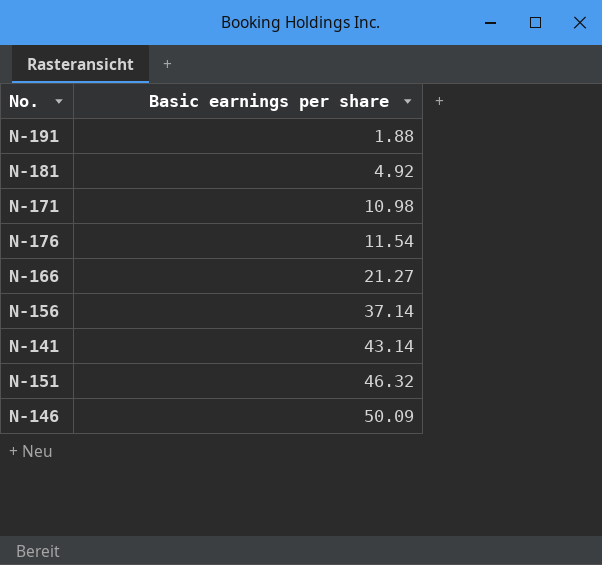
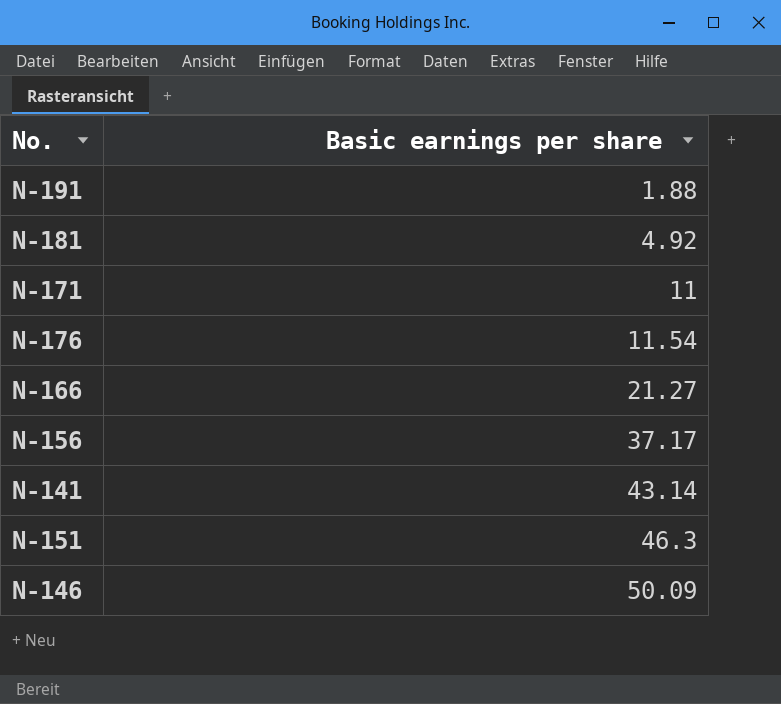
N-171 | Basic earnings per share: 10.98 -> 11
N-156 | Basic earnings per share: 37.14 -> 37.17
N-151 | Basic earnings per share: 46.32 -> 46.3

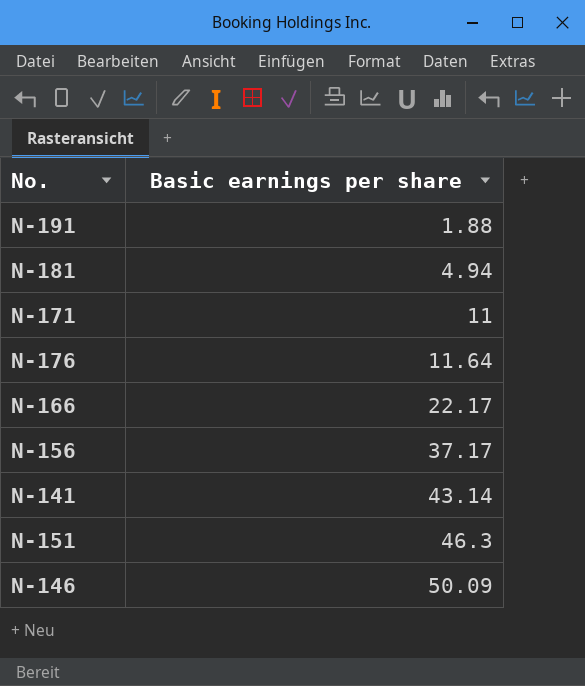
N-181 | Basic earnings per share: 4.92 -> 4.94
N-176 | Basic earnings per share: 11.54 -> 11.64
N-166 | Basic earnings per share: 21.27 -> 22.17

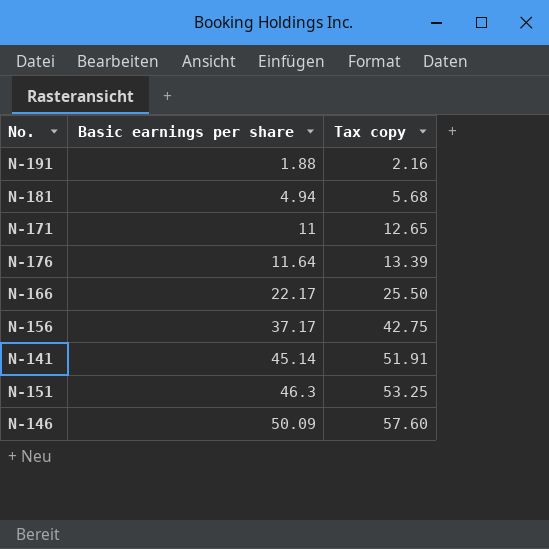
column Tax copy | formula: none -> [Basic earnings per share] * 1.15
N-141 | Basic earnings per share: 43.14 -> 45.14

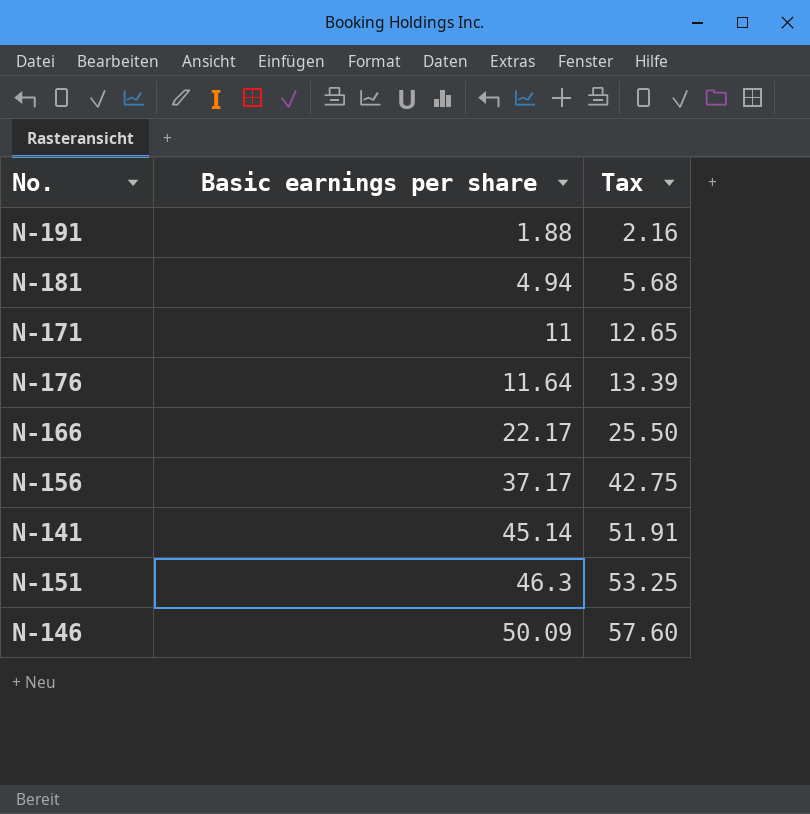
column name: Tax copy -> Tax

